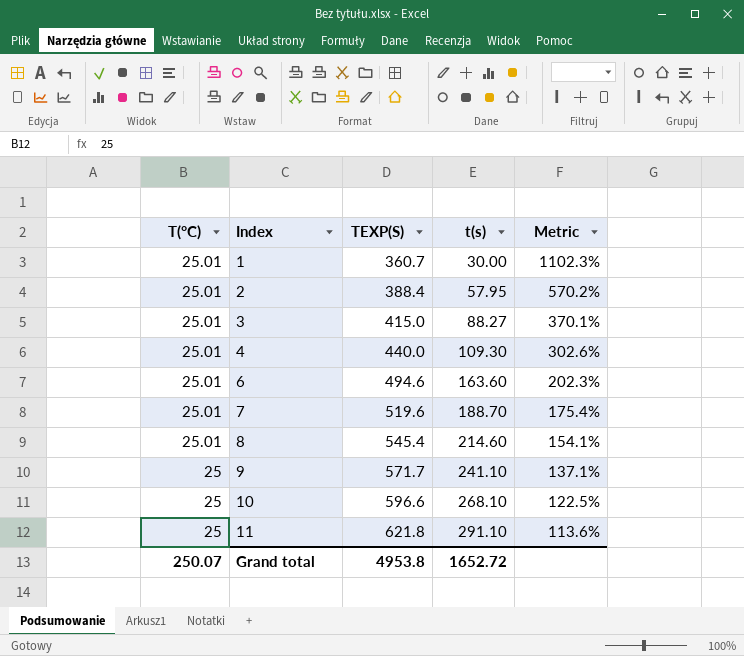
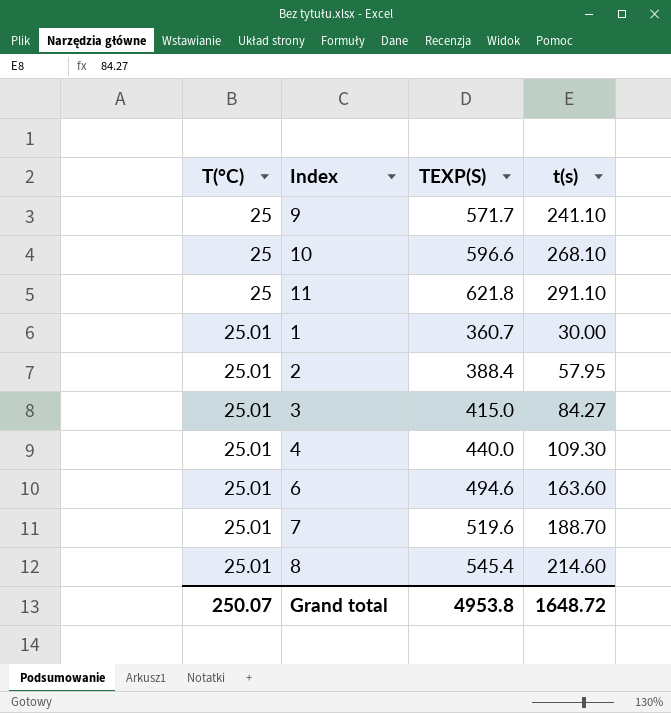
row order: T(°C) descending -> T(°C) ascending
column Metric | formula: ([TEXP(S)] - [t(s)]) / [t(s)] -> none
3 | t(s): 88.27 -> 84.27
Grand total | t(s): 1652.72 -> 1648.72

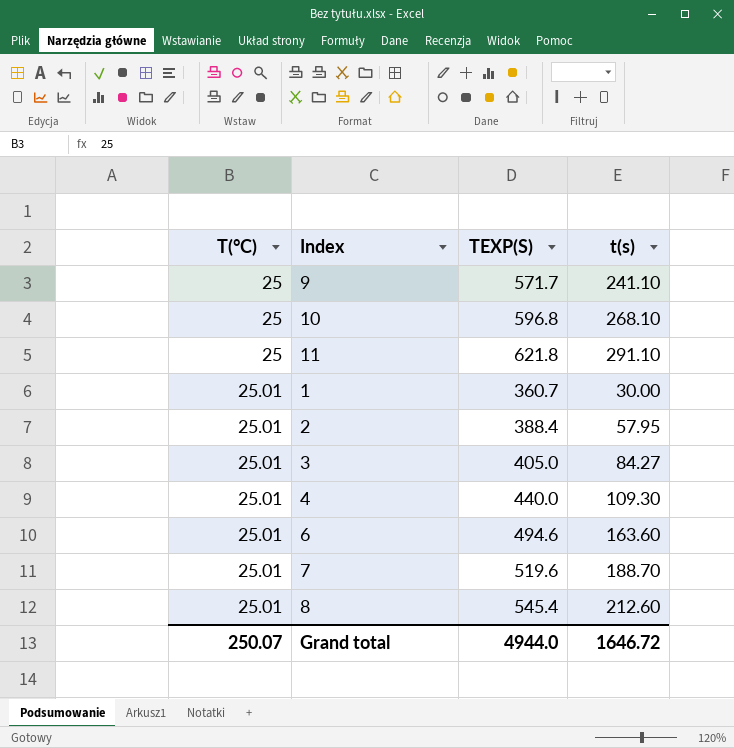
10 | TEXP(S): 596.6 -> 596.8
3 | TEXP(S): 415.0 -> 405.0
8 | t(s): 214.60 -> 212.60
Grand total | TEXP(S): 4953.8 -> 4944.0
Grand total | t(s): 1648.72 -> 1646.72

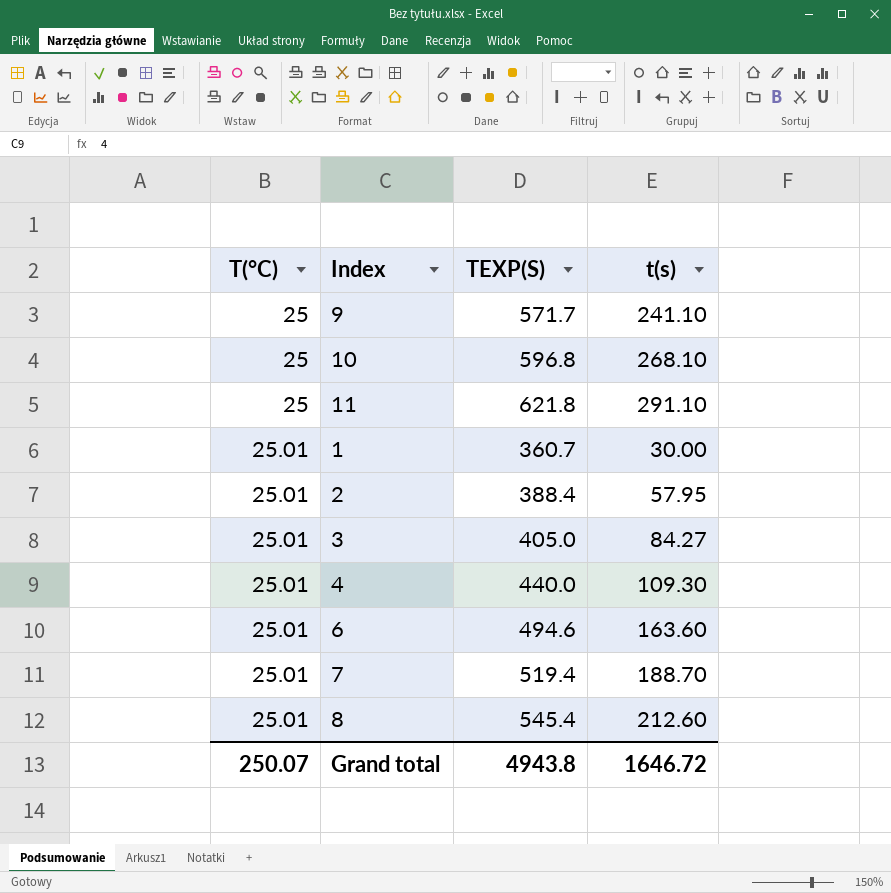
7 | TEXP(S): 519.6 -> 519.4
Grand total | TEXP(S): 4944.0 -> 4943.8

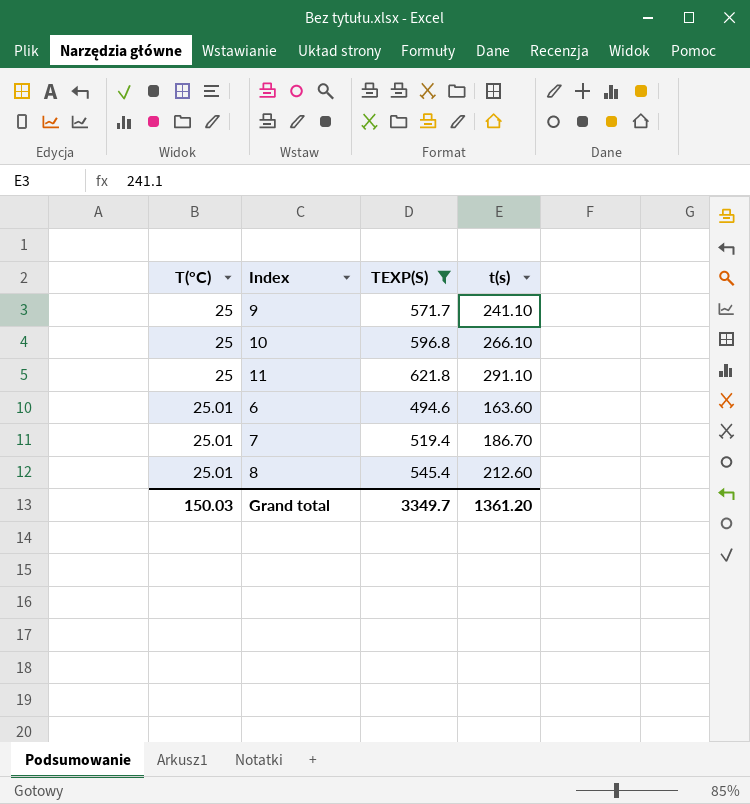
filter: none -> TEXP(S) >= 494.6
10 | t(s): 268.10 -> 266.10
7 | t(s): 188.70 -> 186.70
Grand total | T(°C): 250.07 -> 150.03
Grand total | TEXP(S): 4943.8 -> 3349.7
Grand total | t(s): 1646.72 -> 1361.20

